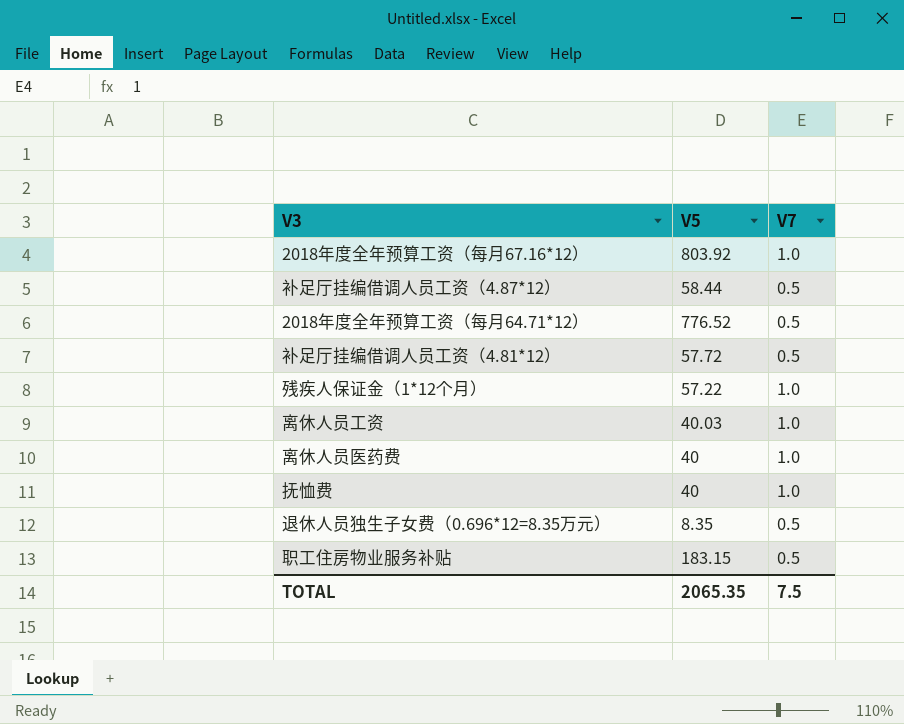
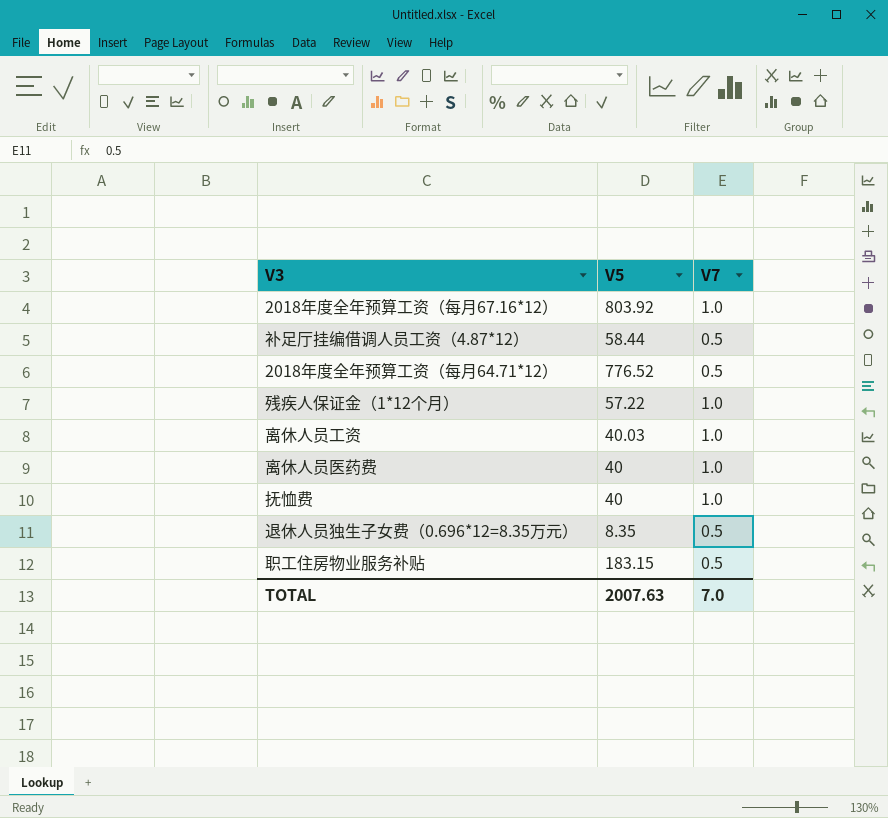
row 补足厅挂编借调人员工资（4.81*12）: 57.72 | 0.5 -> none
TOTAL | V5: 2065.35 -> 2007.63
TOTAL | V7: 7.5 -> 7.0

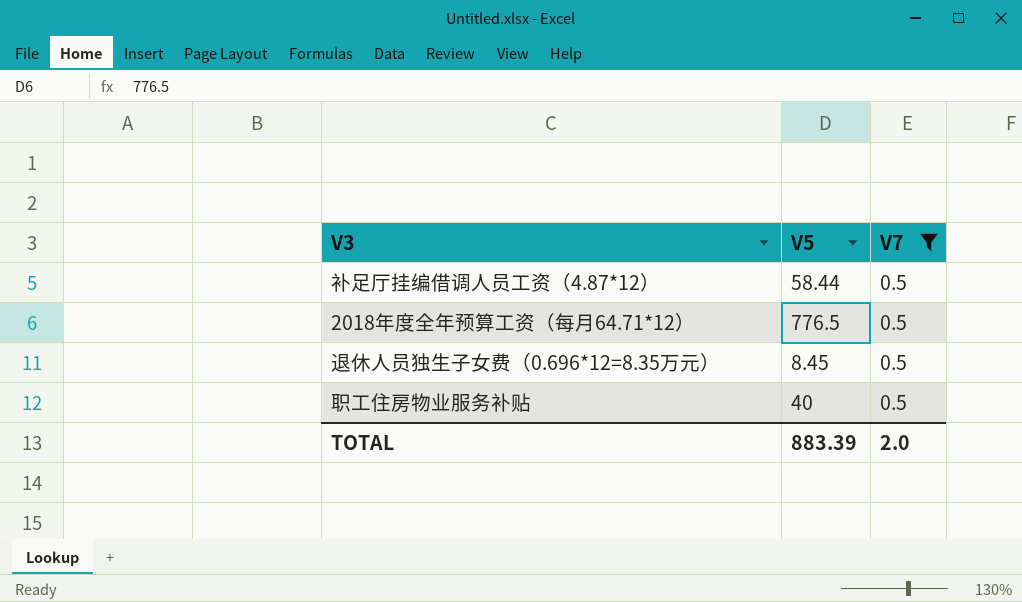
filter: none -> V7 = 0.5
2018年度全年预算工资（每月64.71*12） | V5: 776.52 -> 776.5
退休人员独生子女费（0.696*12=8.35万元） | V5: 8.35 -> 8.45
职工住房物业服务补贴 | V5: 183.15 -> 40
TOTAL | V5: 2007.63 -> 883.39
TOTAL | V7: 7.0 -> 2.0

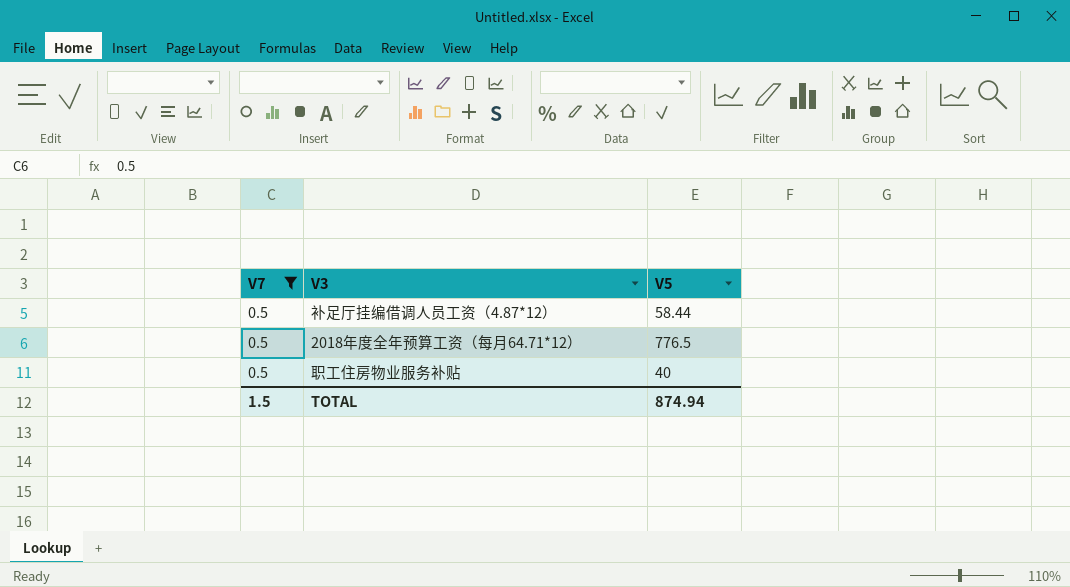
column V7 | position: 3 -> 1
row 退休人员独生子女费（0.696*12=8.35万元）: 8.45 | 0.5 -> none
TOTAL | V7: 2.0 -> 1.5
TOTAL | V5: 883.39 -> 874.94

